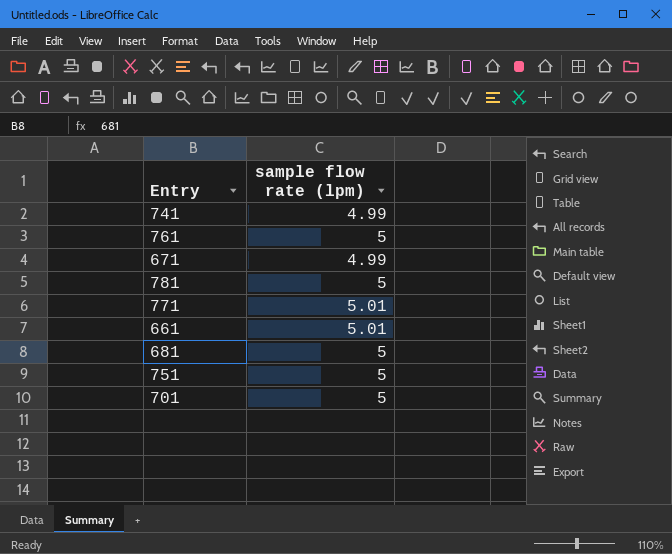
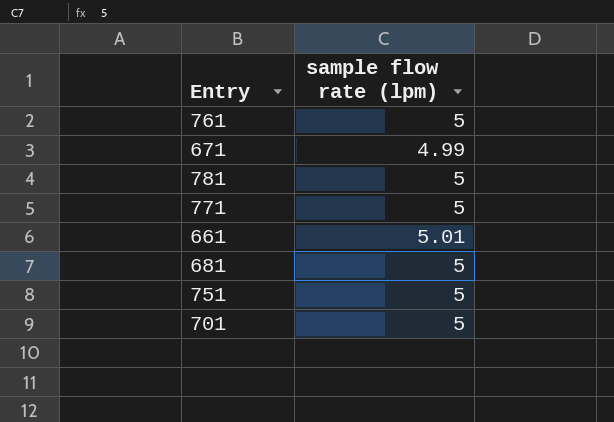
row 741: 4.99 -> none
771 | sample flow rate (lpm): 5.01 -> 5

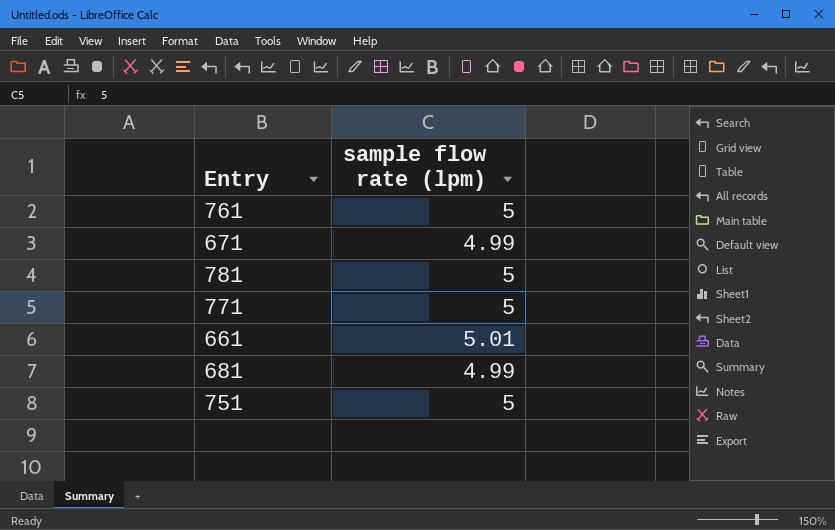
row 701: 5 -> none
681 | sample flow rate (lpm): 5 -> 4.99

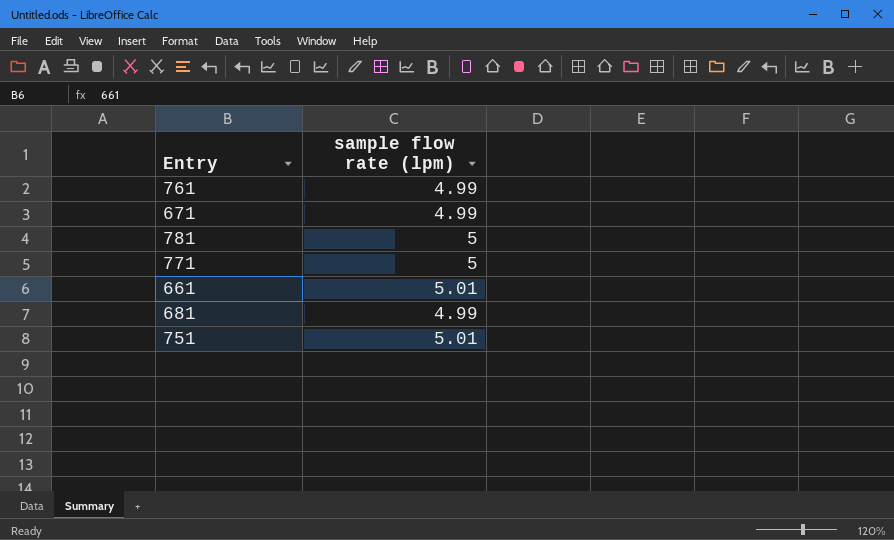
761 | sample flow rate (lpm): 5 -> 4.99
751 | sample flow rate (lpm): 5 -> 5.01

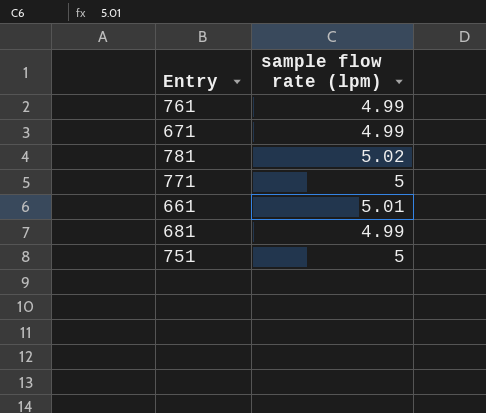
781 | sample flow rate (lpm): 5 -> 5.02
751 | sample flow rate (lpm): 5.01 -> 5

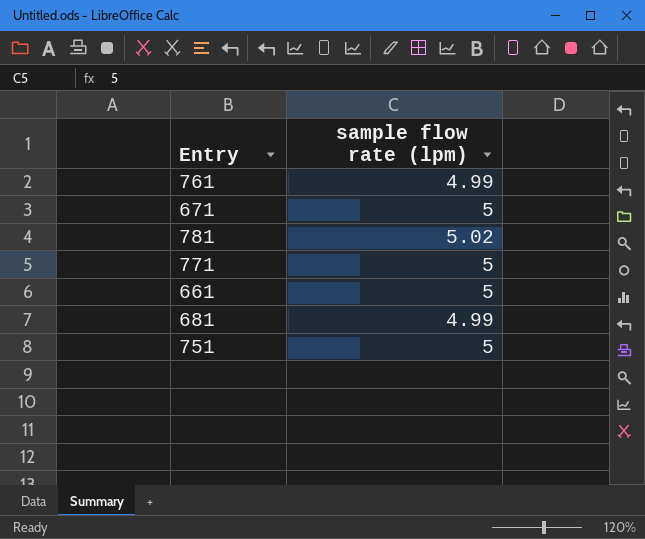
671 | sample flow rate (lpm): 4.99 -> 5
661 | sample flow rate (lpm): 5.01 -> 5

